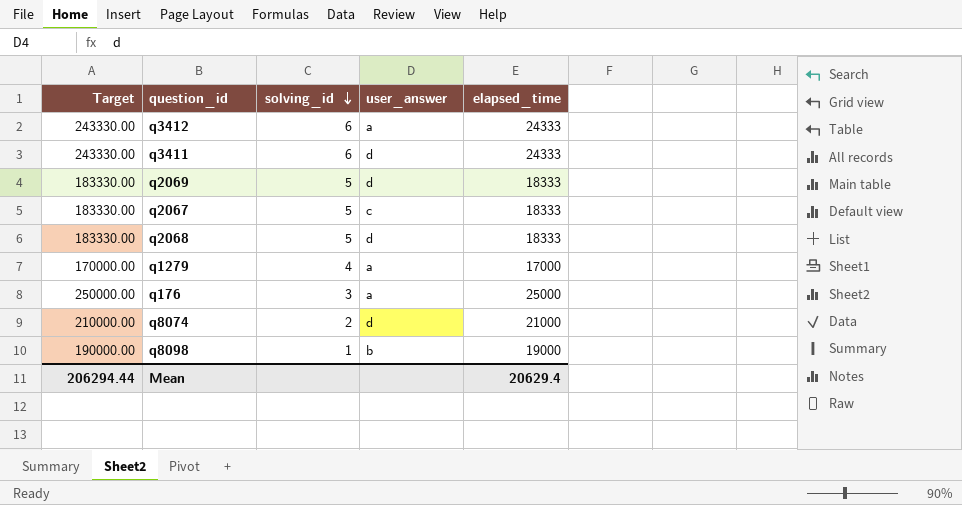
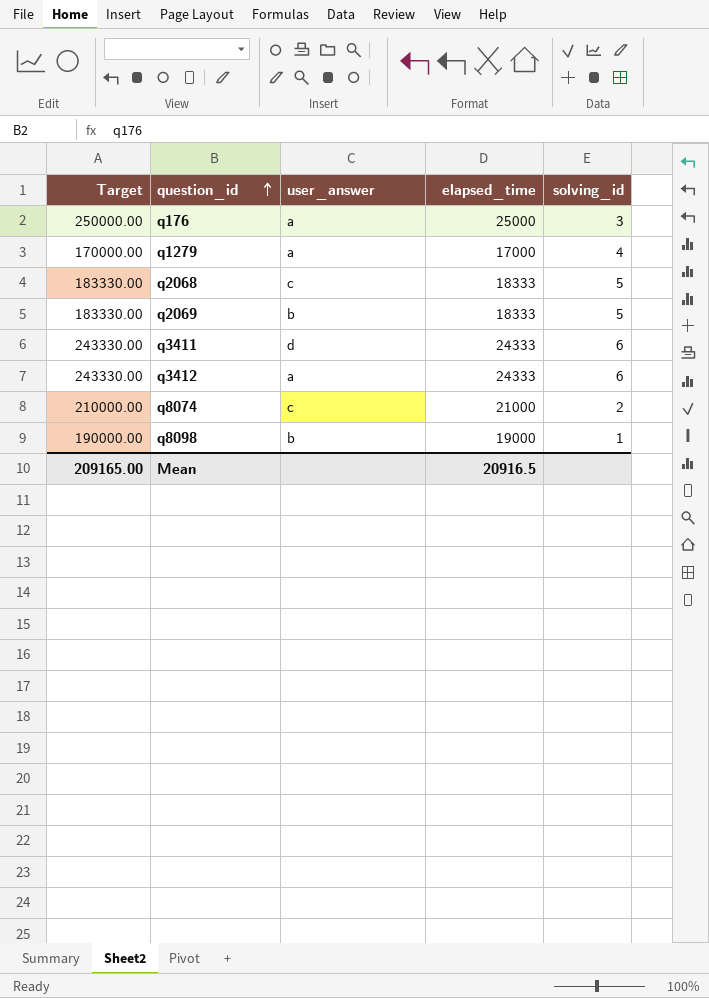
row order: solving_id descending -> question_id ascending
column solving_id | position: 3 -> 5
row q2067: 183330.00 | 5 | c | 18333 -> none
q2068 | user_answer: d -> c
q2069 | user_answer: d -> b
q8074 | user_answer: d -> c
Mean | Target: 206294.44 -> 209165.00
Mean | elapsed_time: 20629.4 -> 20916.5

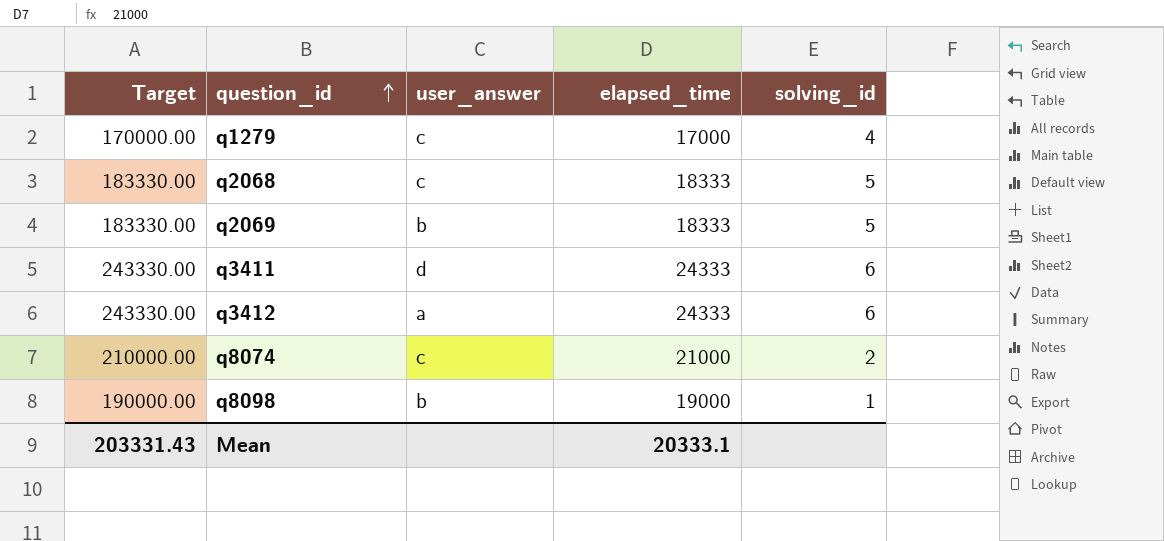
row q176: 250000.00 | a | 25000 | 3 -> none
q1279 | user_answer: a -> c
Mean | Target: 209165.00 -> 203331.43
Mean | elapsed_time: 20916.5 -> 20333.1

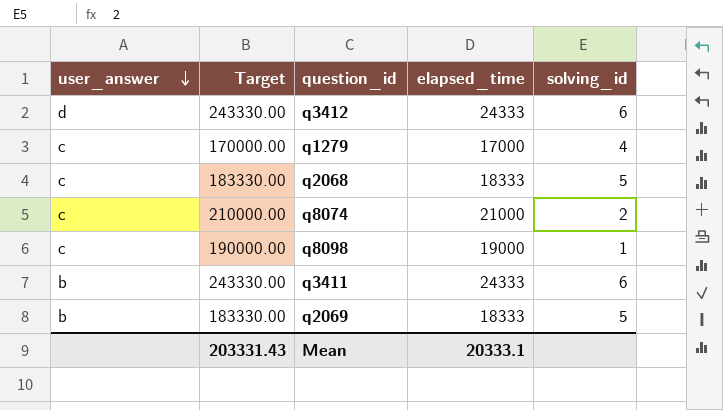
row order: question_id ascending -> user_answer descending
column user_answer | position: 3 -> 1
q3412 | user_answer: a -> d
q8098 | user_answer: b -> c
q3411 | user_answer: d -> b

